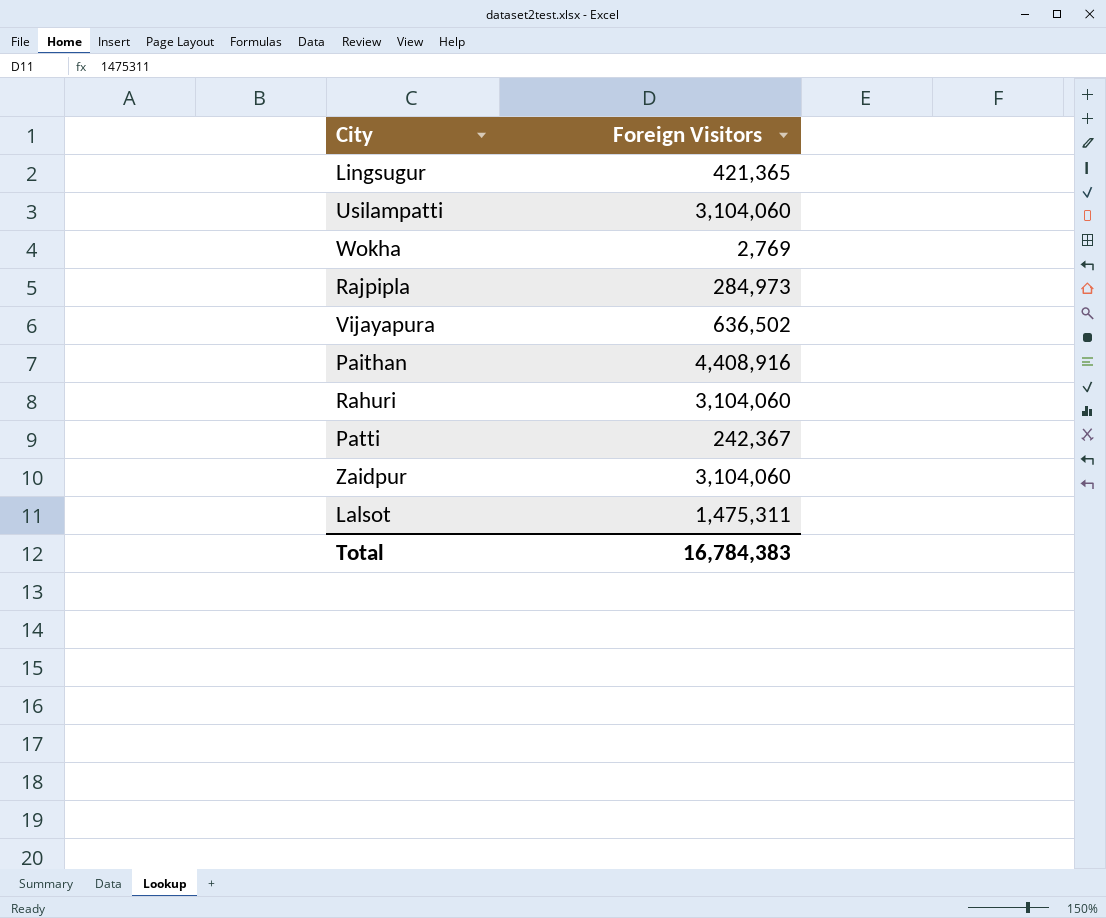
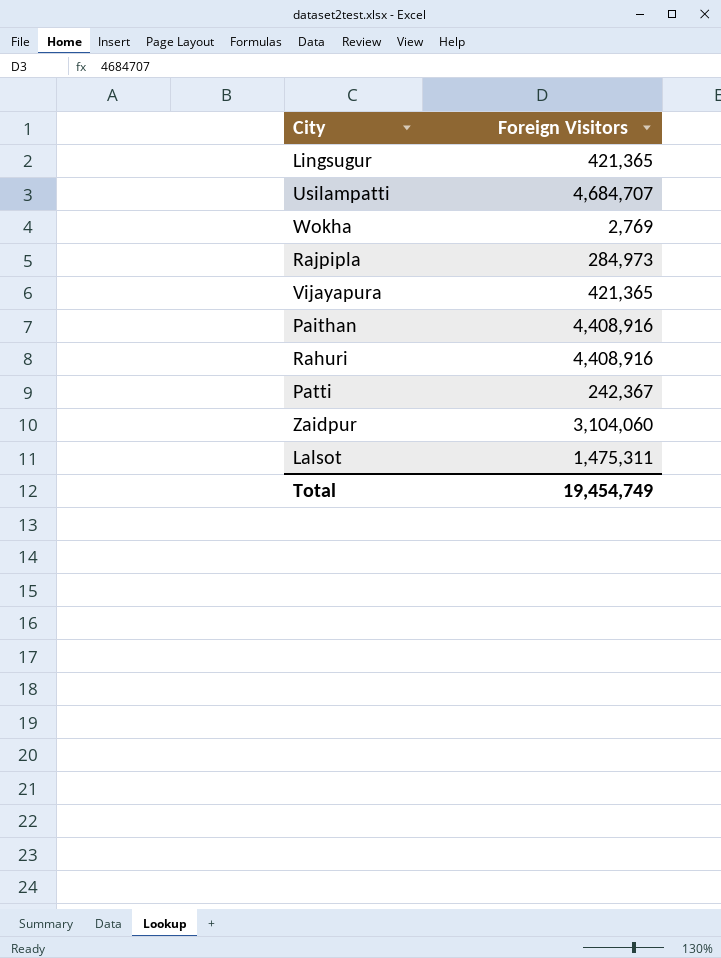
Usilampatti | Foreign Visitors: 3,104,060 -> 4,684,707
Vijayapura | Foreign Visitors: 636,502 -> 421,365
Rahuri | Foreign Visitors: 3,104,060 -> 4,408,916
Total | Foreign Visitors: 16,784,383 -> 19,454,749

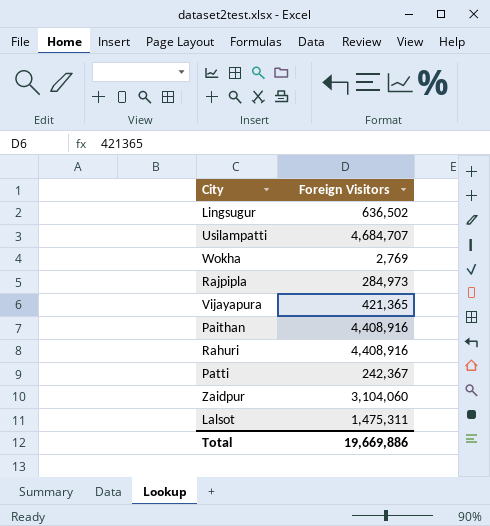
Lingsugur | Foreign Visitors: 421,365 -> 636,502
Total | Foreign Visitors: 19,454,749 -> 19,669,886

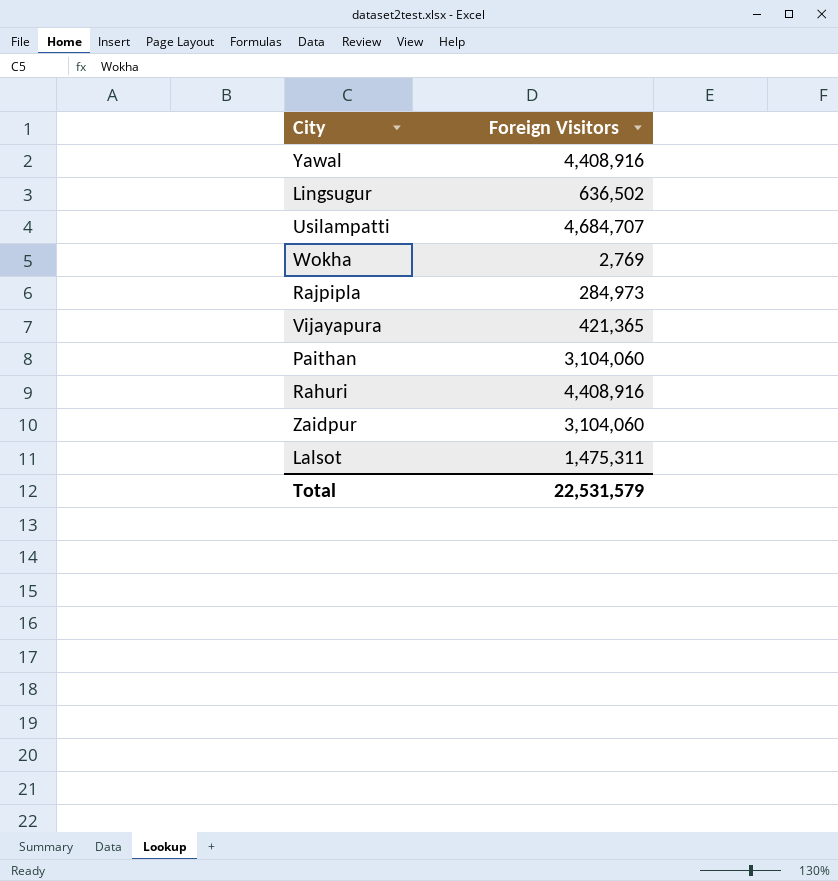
row Patti: 242,367 -> none
row Yawal: none -> 4,408,916
Paithan | Foreign Visitors: 4,408,916 -> 3,104,060
Total | Foreign Visitors: 19,669,886 -> 22,531,579

